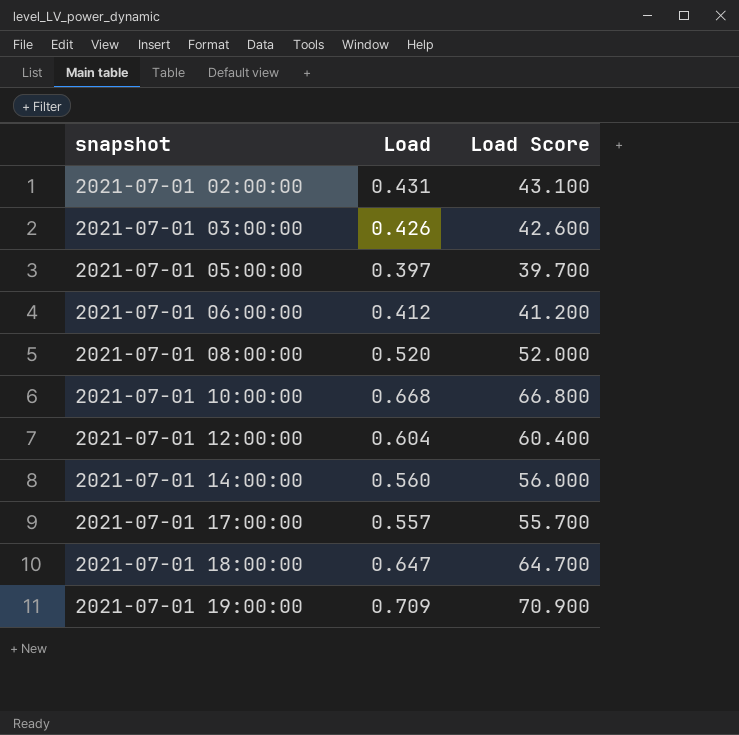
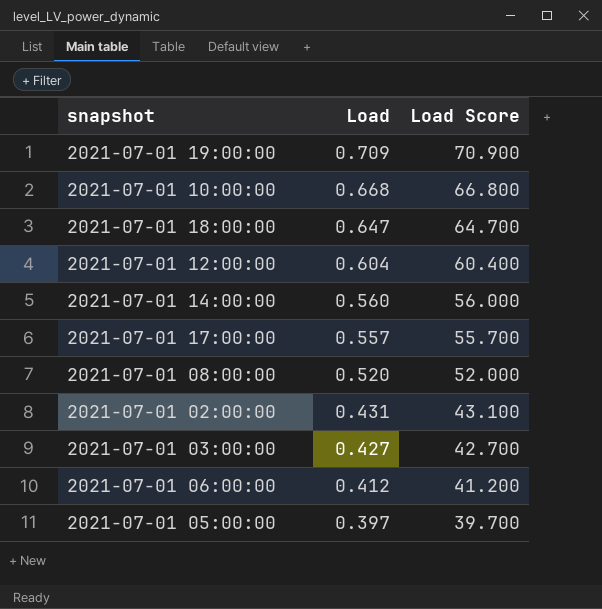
row order: snapshot ascending -> Load descending
2021-07-01 03:00:00 | Load: 0.426 -> 0.427
2021-07-01 03:00:00 | Load Score: 42.600 -> 42.700

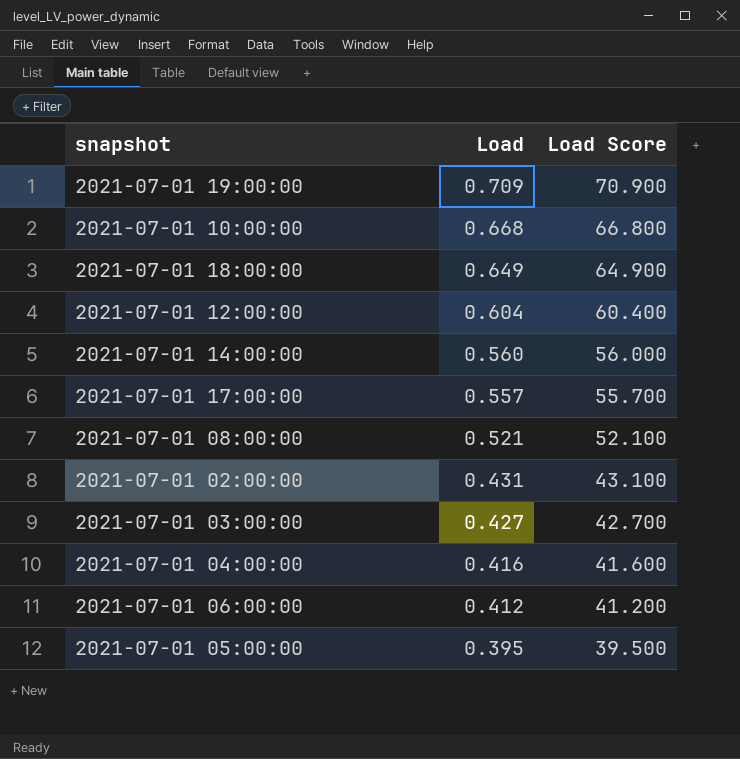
2021-07-01 18:00:00 | Load: 0.647 -> 0.649
2021-07-01 18:00:00 | Load Score: 64.700 -> 64.900
2021-07-01 08:00:00 | Load: 0.520 -> 0.521
2021-07-01 08:00:00 | Load Score: 52.000 -> 52.100
row 2021-07-01 04:00:00: none -> 0.416 | 41.600
2021-07-01 05:00:00 | Load: 0.397 -> 0.395
2021-07-01 05:00:00 | Load Score: 39.700 -> 39.500

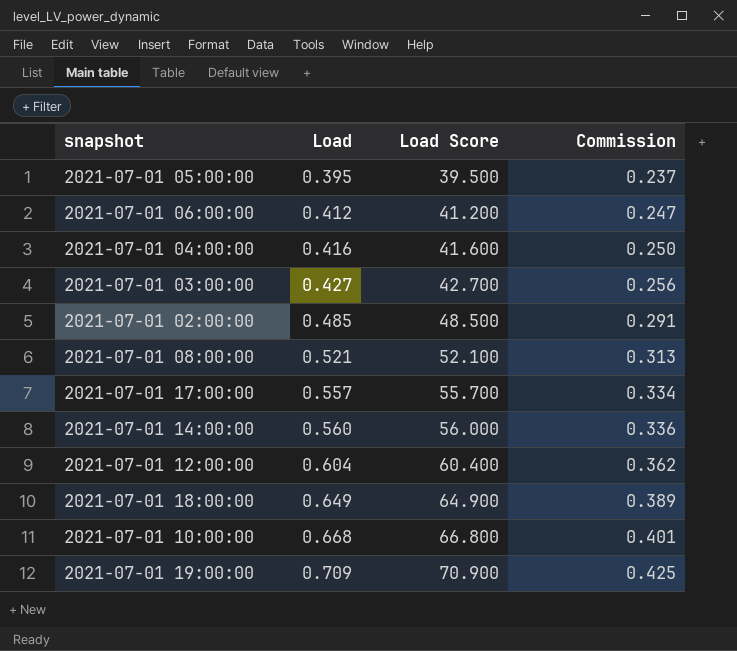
row order: Load descending -> Load ascending
column Commission | formula: none -> [Load] * 0.6
2021-07-01 02:00:00 | Load: 0.431 -> 0.485
2021-07-01 02:00:00 | Load Score: 43.100 -> 48.500

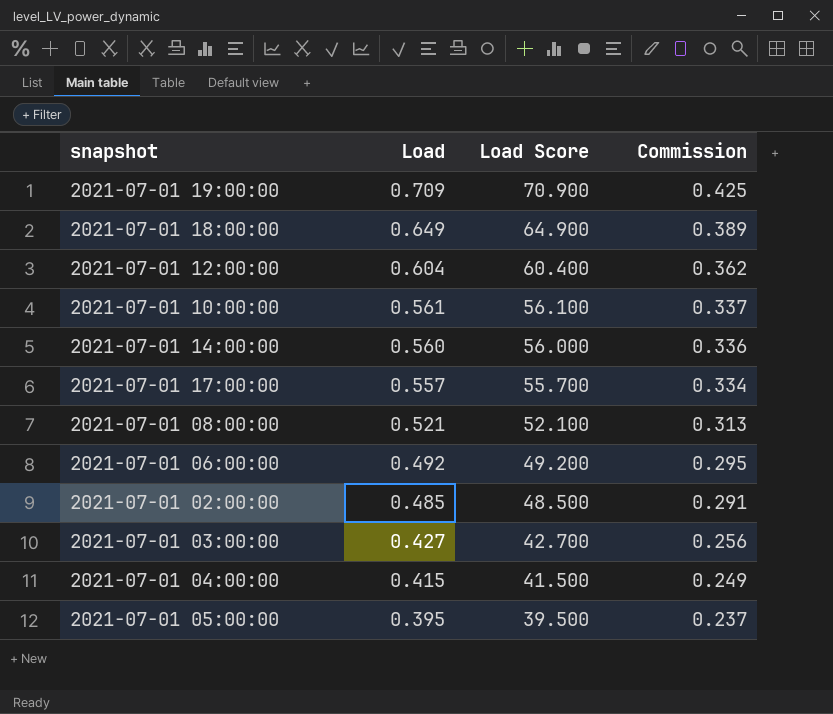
row order: Load ascending -> Load descending
2021-07-01 10:00:00 | Load: 0.668 -> 0.561
2021-07-01 10:00:00 | Load Score: 66.800 -> 56.100
2021-07-01 10:00:00 | Commission: 0.401 -> 0.337
2021-07-01 06:00:00 | Load: 0.412 -> 0.492
2021-07-01 06:00:00 | Load Score: 41.200 -> 49.200
2021-07-01 06:00:00 | Commission: 0.247 -> 0.295
2021-07-01 04:00:00 | Load: 0.416 -> 0.415
2021-07-01 04:00:00 | Load Score: 41.600 -> 41.500
2021-07-01 04:00:00 | Commission: 0.250 -> 0.249

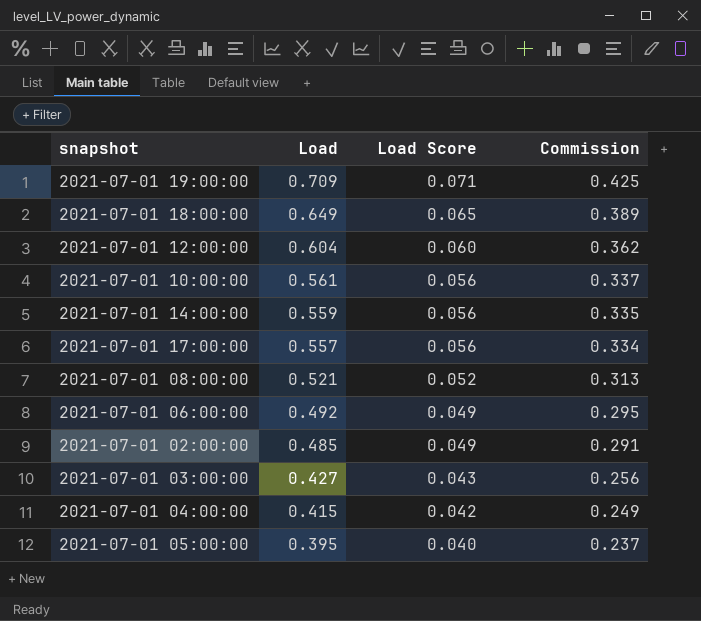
column Load Score | formula: [Load] * 100 -> [Load] * 0.1
2021-07-01 14:00:00 | Load: 0.560 -> 0.559
2021-07-01 14:00:00 | Commission: 0.336 -> 0.335

